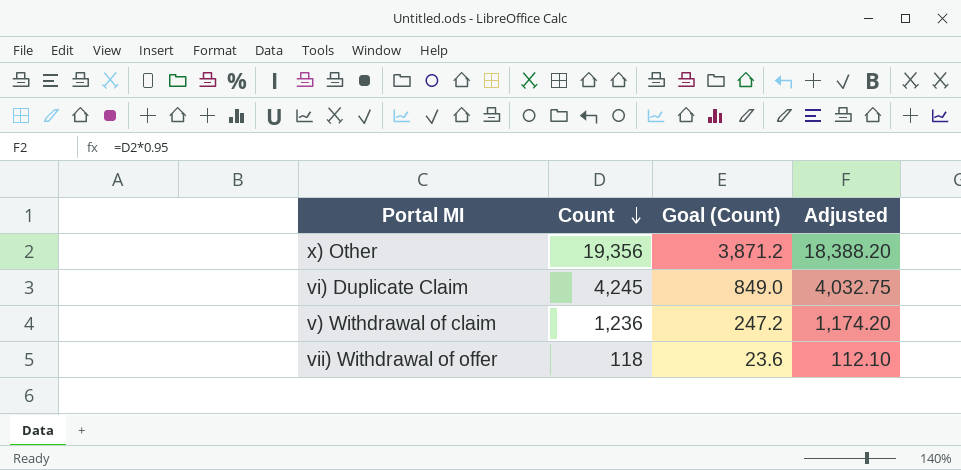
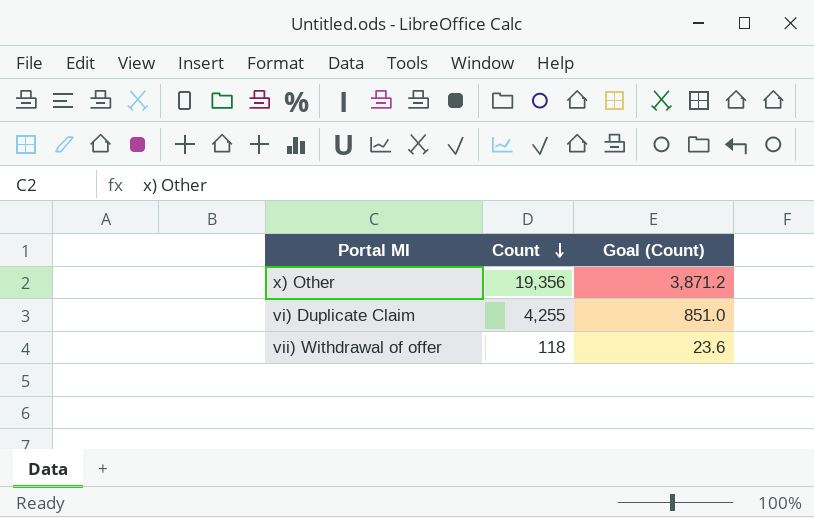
column Adjusted | formula: [Count] * 0.95 -> none
row v) Withdrawal of claim: 1,236 | 247.2 | 1,174.20 -> none
vi) Duplicate Claim | Count: 4,245 -> 4,255
vi) Duplicate Claim | Goal (Count): 849.0 -> 851.0

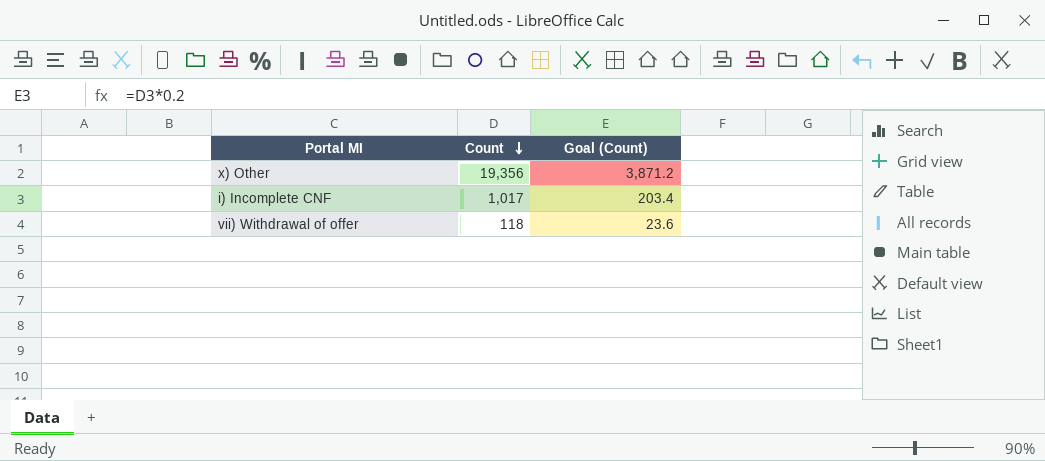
row vi) Duplicate Claim: 4,255 | 851.0 -> none
row i) Incomplete CNF: none -> 1,017 | 203.4

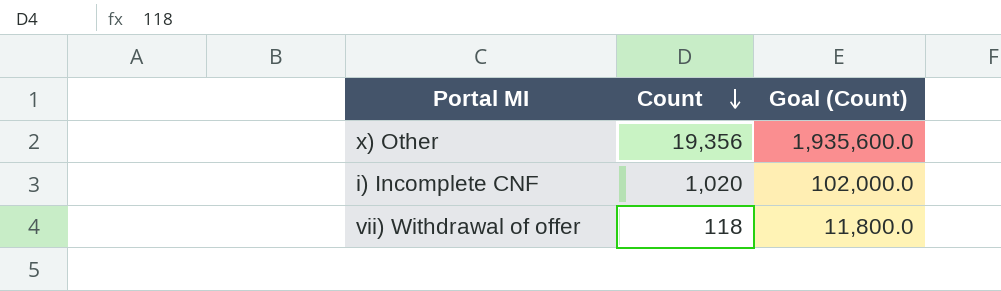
column Goal (Count) | formula: [Count] * 0.2 -> [Count] * 100
i) Incomplete CNF | Count: 1,017 -> 1,020

